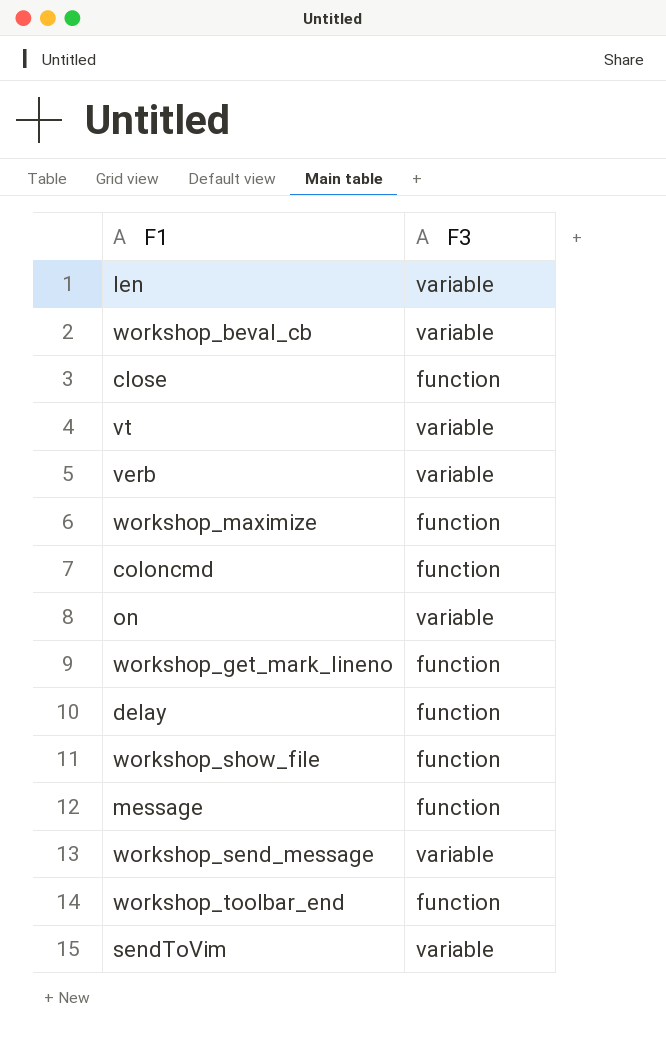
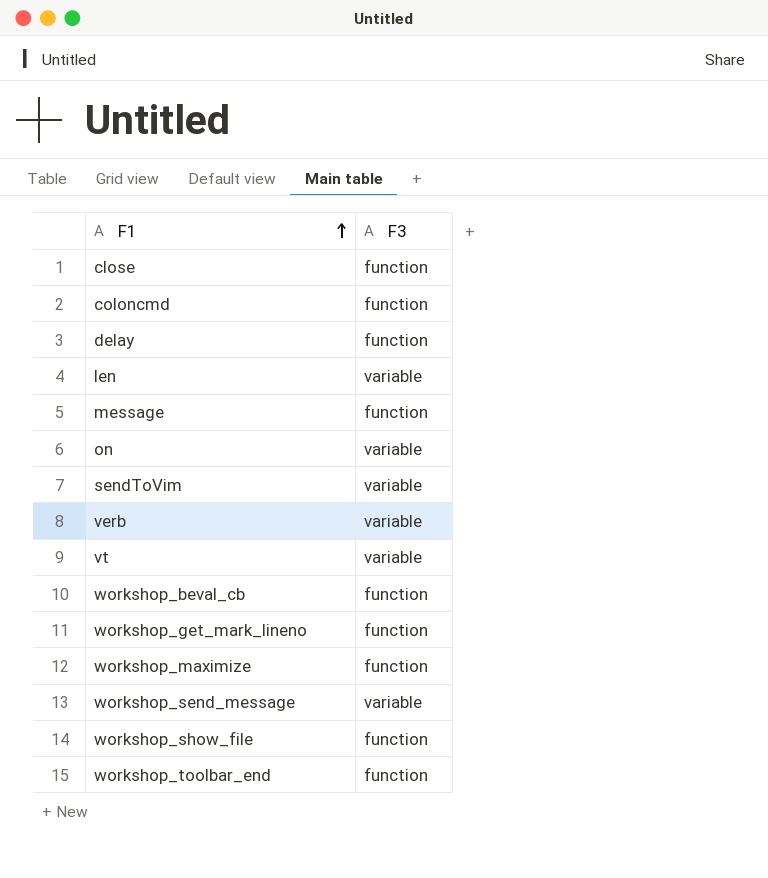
row order: none -> F1 ascending
workshop_beval_cb | F3: variable -> function

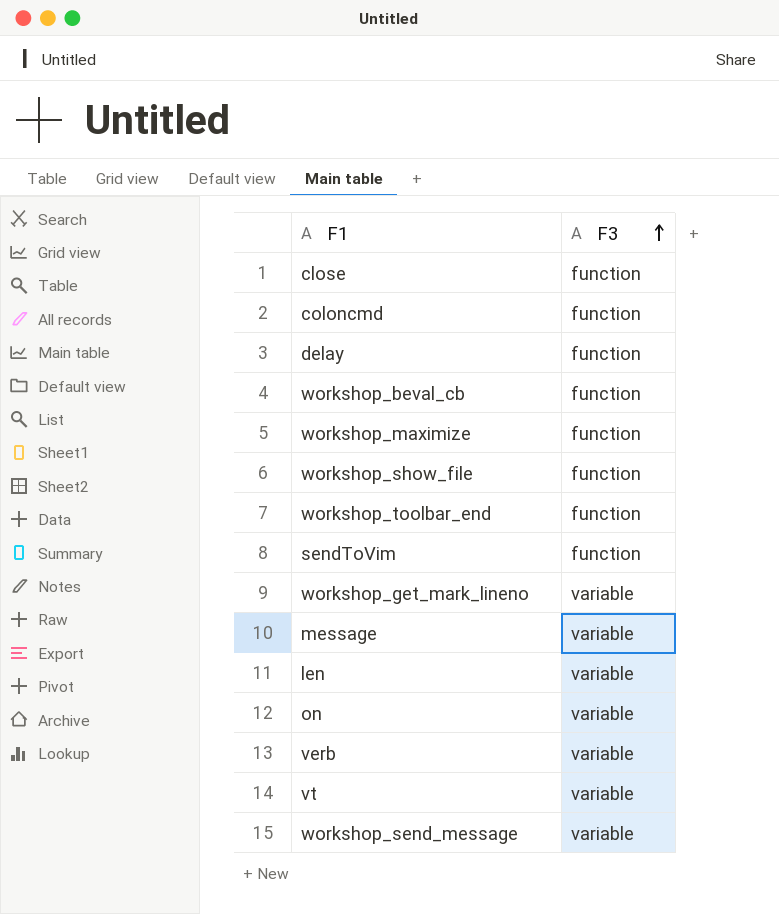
row order: F1 ascending -> F3 ascending
sendToVim | F3: variable -> function
workshop_get_mark_lineno | F3: function -> variable
message | F3: function -> variable

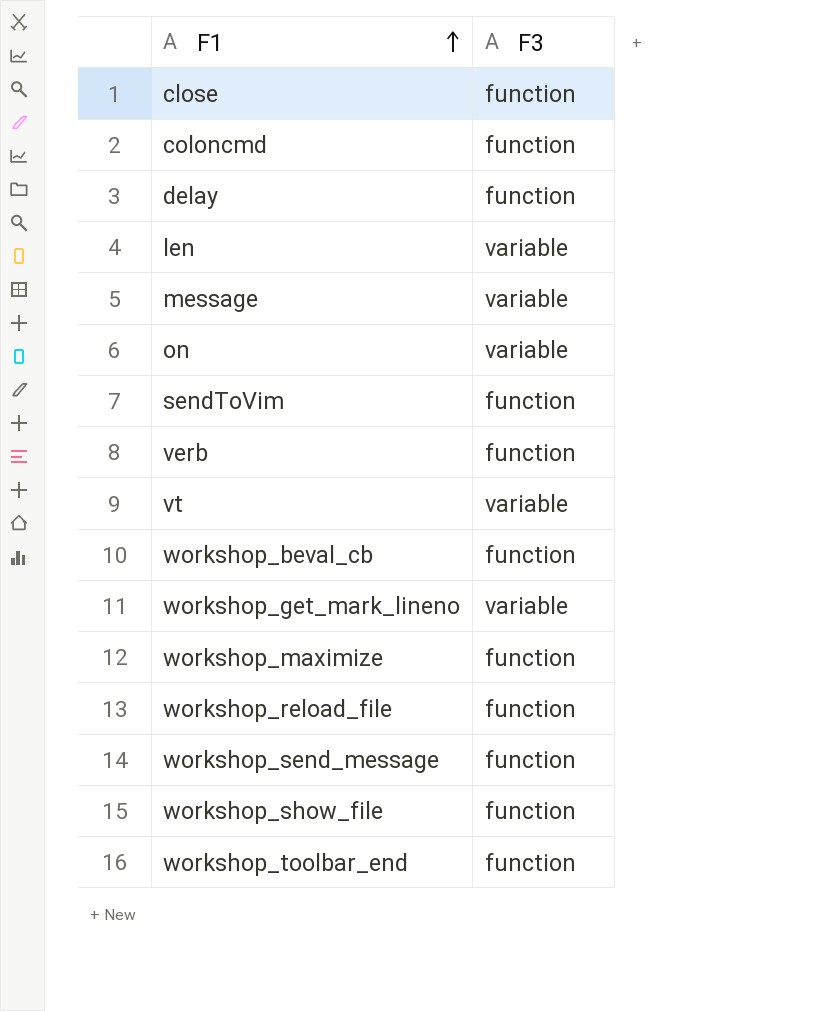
row order: F3 ascending -> F1 ascending
verb | F3: variable -> function
row workshop_reload_file: none -> function
workshop_send_message | F3: variable -> function

